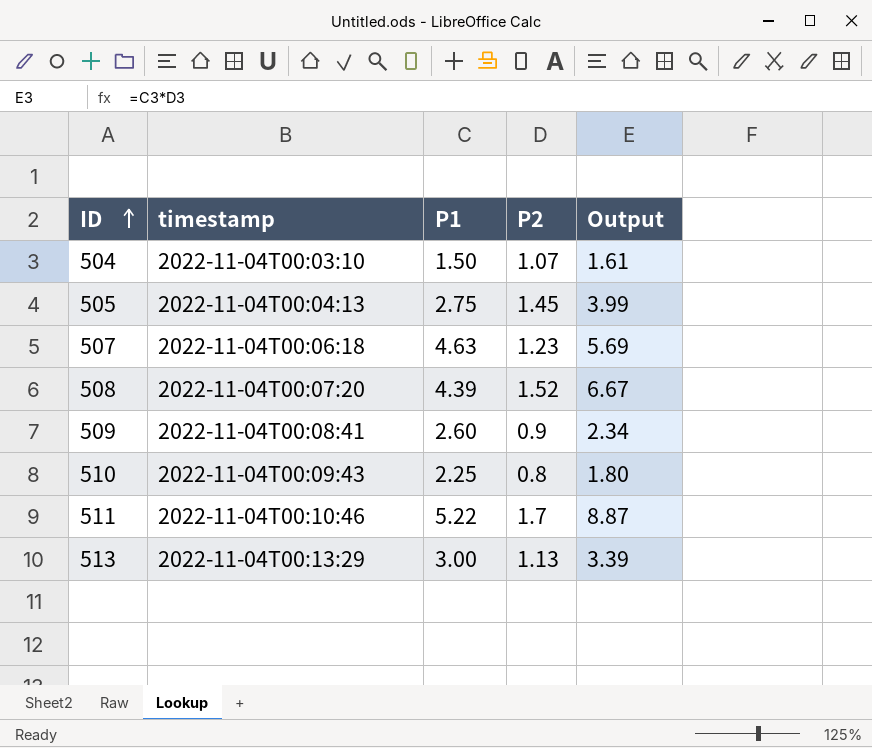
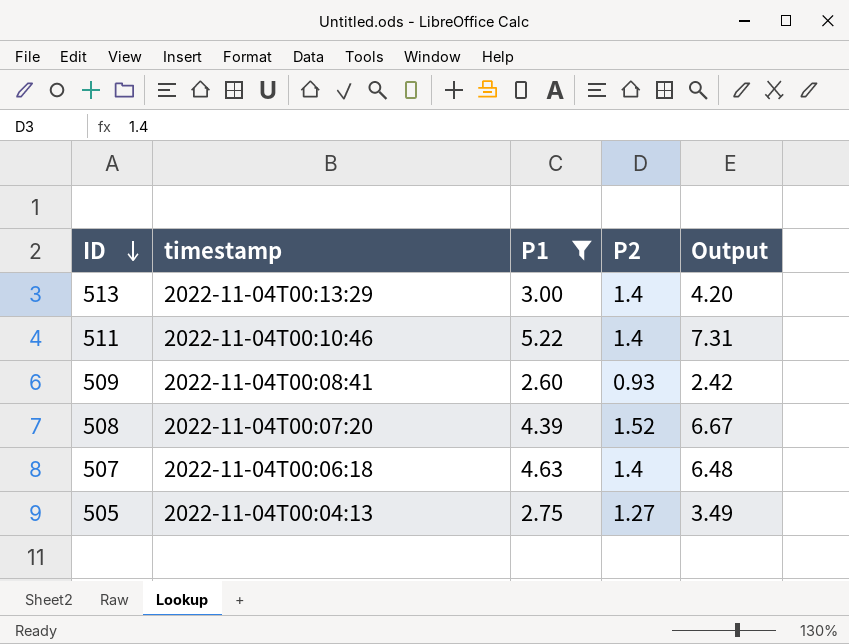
filter: none -> P1 >= 2.60
row order: ID ascending -> ID descending
513 | P2: 1.13 -> 1.4
513 | Output: 3.39 -> 4.20
511 | P2: 1.7 -> 1.4
511 | Output: 8.87 -> 7.31
509 | P2: 0.9 -> 0.93
509 | Output: 2.34 -> 2.42
507 | P2: 1.23 -> 1.4
507 | Output: 5.69 -> 6.48
505 | P2: 1.45 -> 1.27
505 | Output: 3.99 -> 3.49

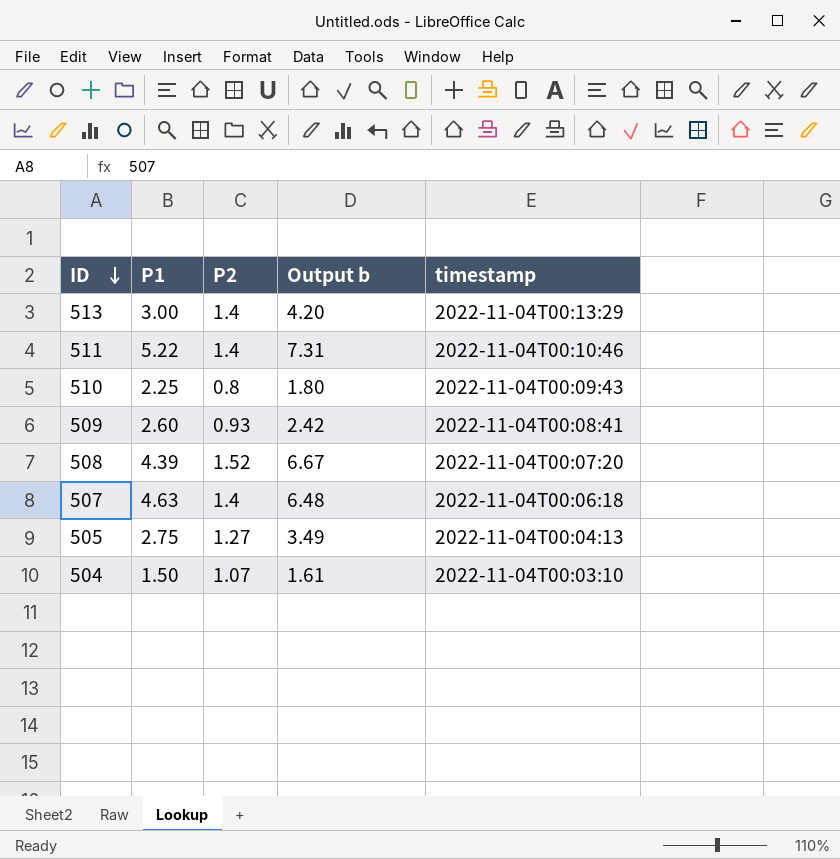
filter: P1 >= 2.60 -> none
column name: Output -> Output b
column timestamp | position: 2 -> 5

